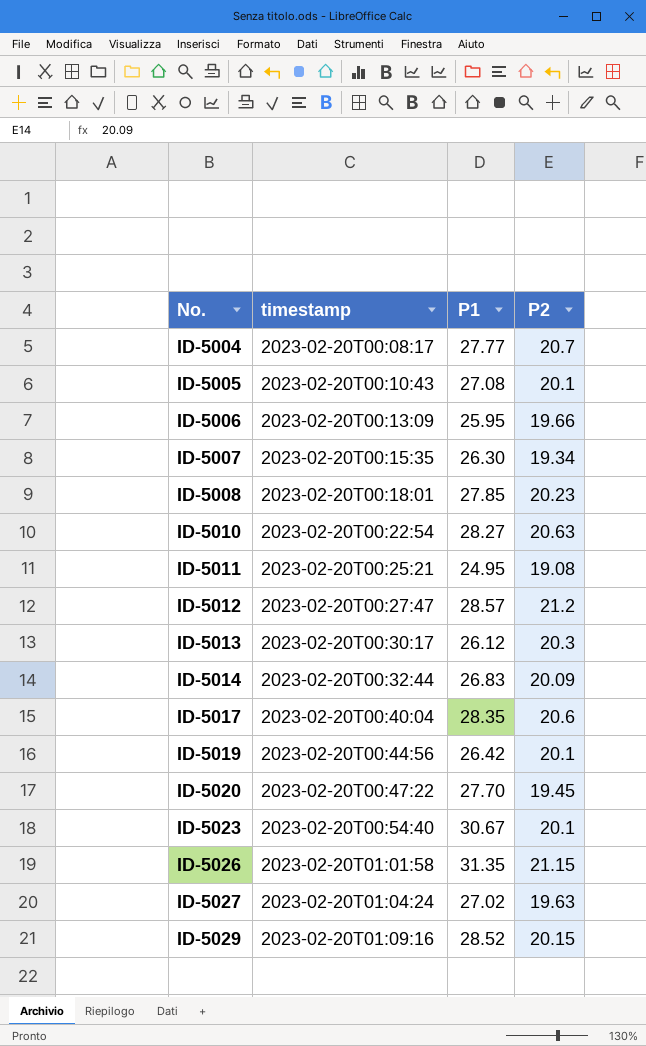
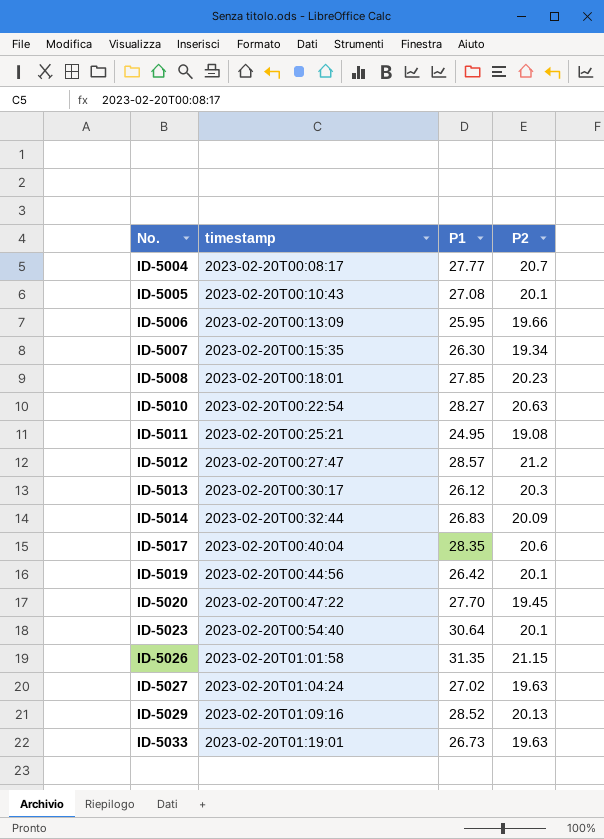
ID-5023 | P1: 30.67 -> 30.64
ID-5029 | P2: 20.15 -> 20.13
row ID-5033: none -> 2023-02-20T01:19:01 | 26.73 | 19.63

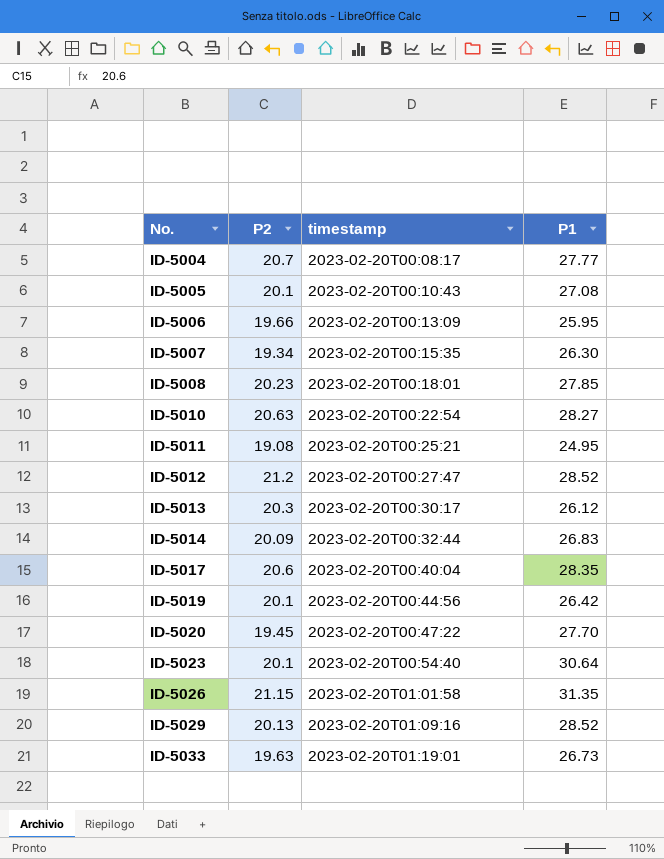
column P2 | position: 4 -> 2
row ID-5027: 2023-02-20T01:04:24 | 27.02 | 19.63 -> none
ID-5012 | P1: 28.57 -> 28.52

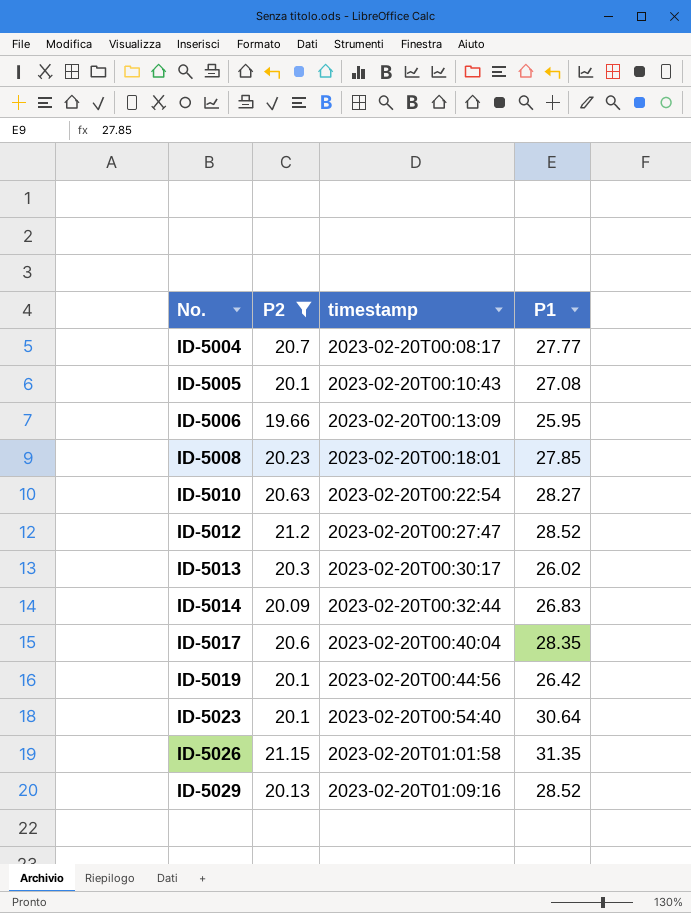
filter: none -> P2 >= 19.66
ID-5013 | P1: 26.12 -> 26.02

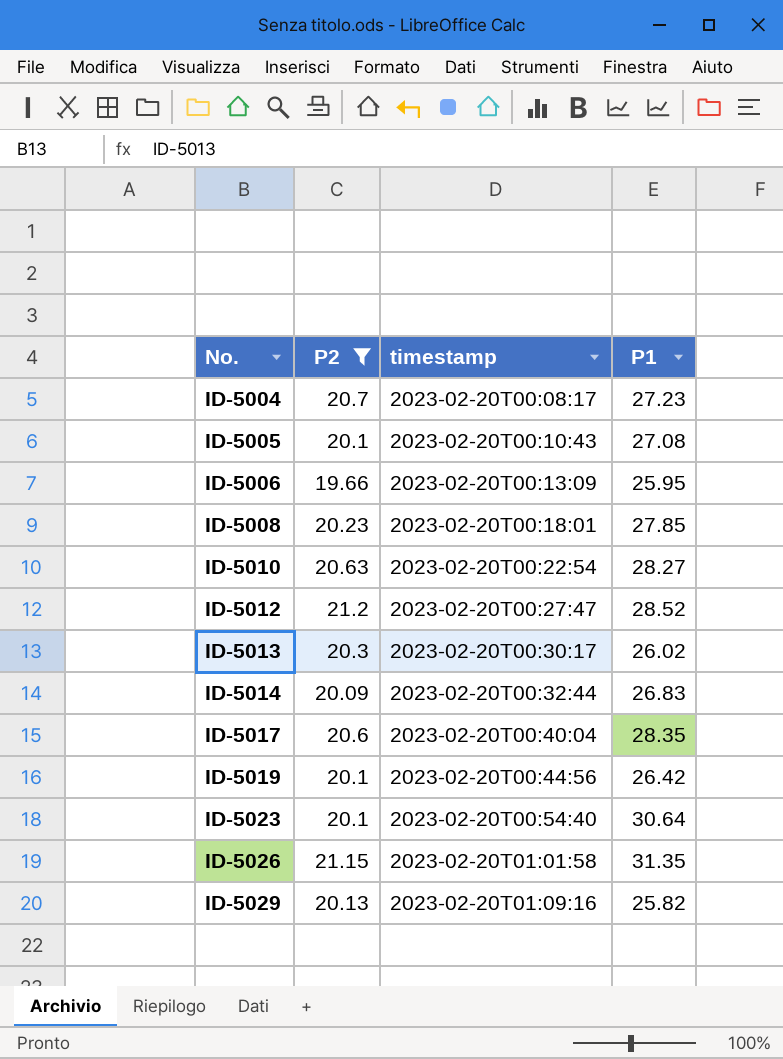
ID-5004 | P1: 27.77 -> 27.23
ID-5029 | P1: 28.52 -> 25.82

